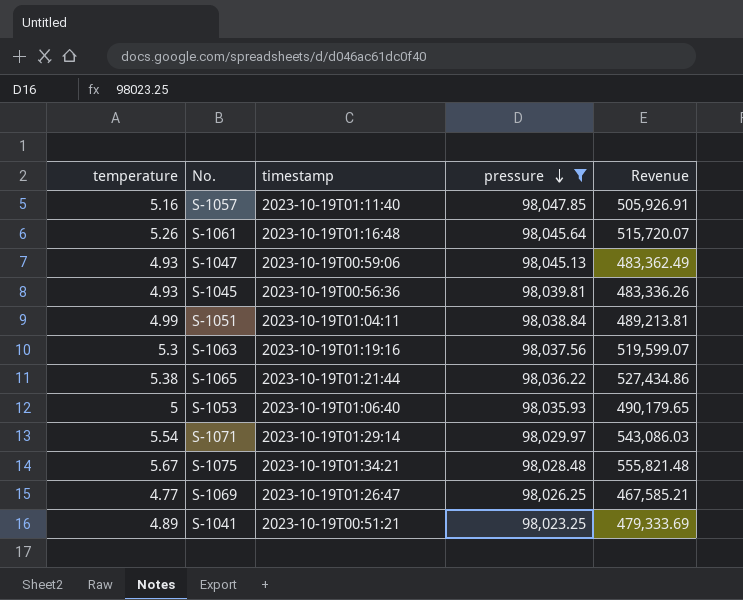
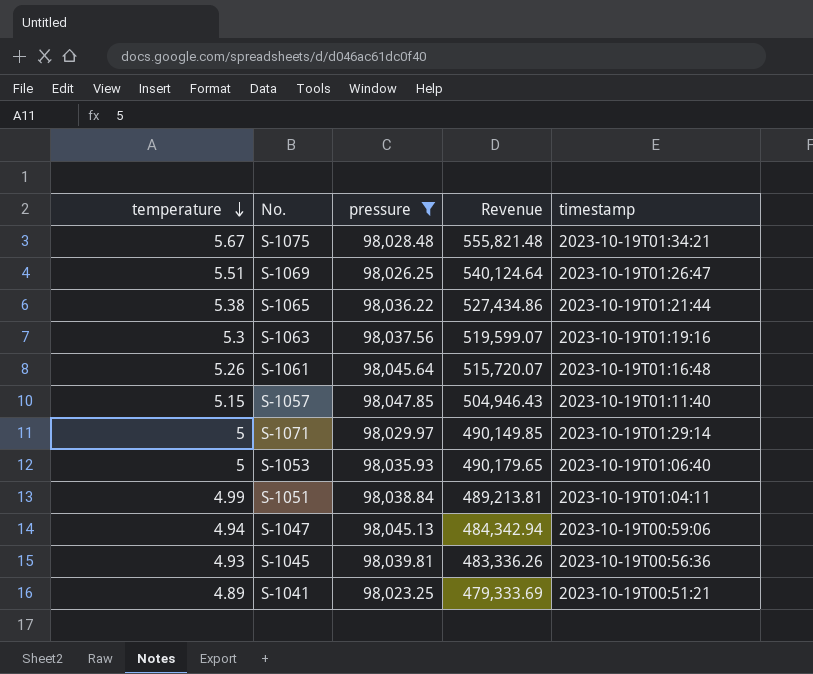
row order: pressure descending -> temperature descending
column timestamp | position: 3 -> 5
S-1069 | temperature: 4.77 -> 5.51
S-1069 | Revenue: 467,585.21 -> 540,124.64
S-1057 | temperature: 5.16 -> 5.15
S-1057 | Revenue: 505,926.91 -> 504,946.43
S-1071 | temperature: 5.54 -> 5
S-1071 | Revenue: 543,086.03 -> 490,149.85
S-1047 | temperature: 4.93 -> 4.94
S-1047 | Revenue: 483,362.49 -> 484,342.94

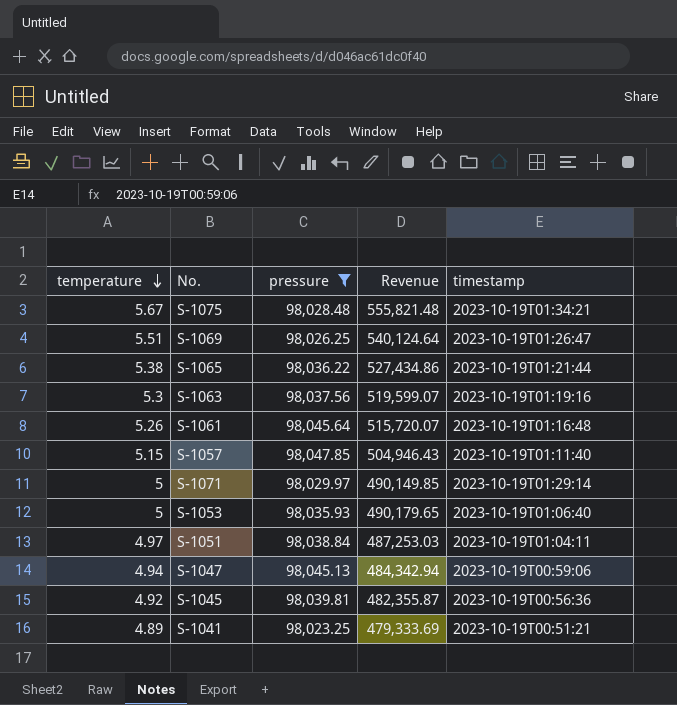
S-1051 | temperature: 4.99 -> 4.97
S-1051 | Revenue: 489,213.81 -> 487,253.03
S-1045 | temperature: 4.93 -> 4.92
S-1045 | Revenue: 483,336.26 -> 482,355.87

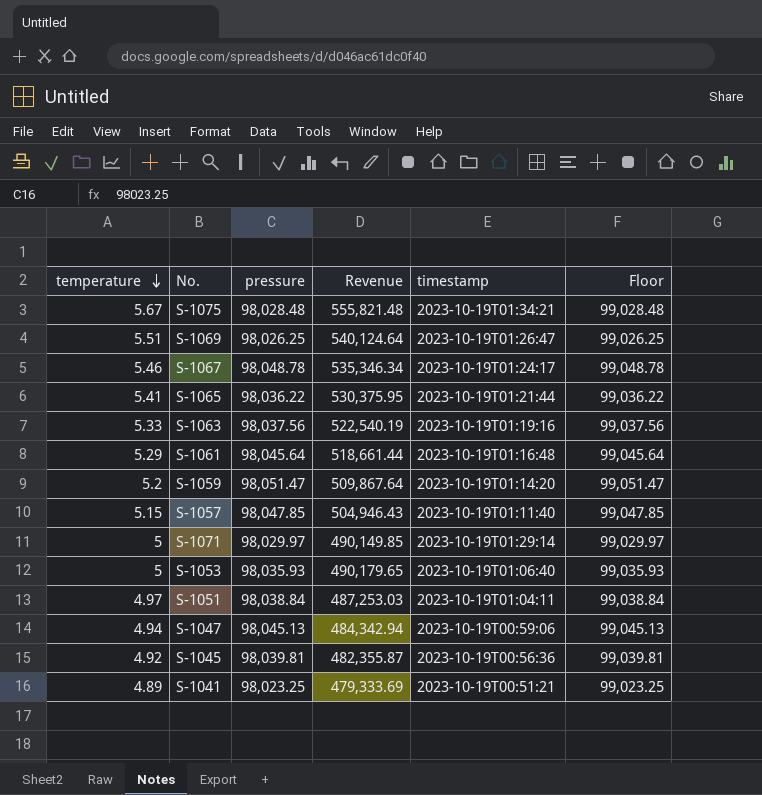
filter: pressure <= 98,047.85 -> none
column Floor | formula: none -> [pressure] + 1000
S-1065 | temperature: 5.38 -> 5.41
S-1065 | Revenue: 527,434.86 -> 530,375.95
S-1063 | temperature: 5.3 -> 5.33
S-1063 | Revenue: 519,599.07 -> 522,540.19
S-1061 | temperature: 5.26 -> 5.29
S-1061 | Revenue: 515,720.07 -> 518,661.44

